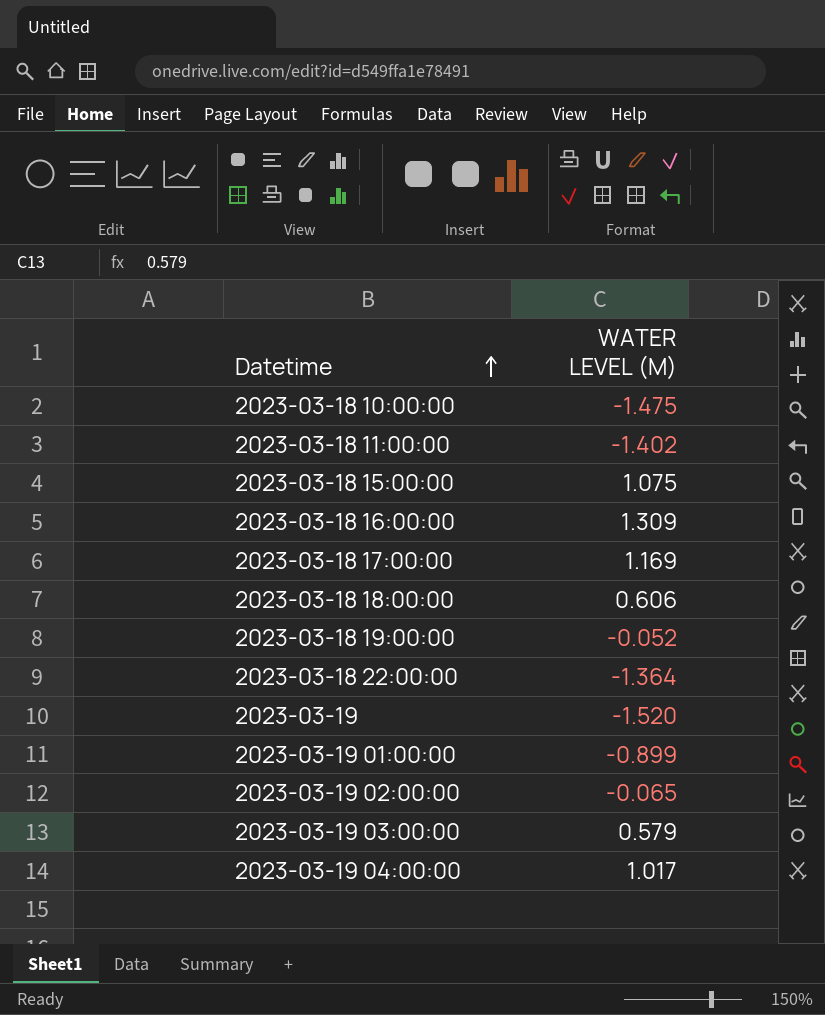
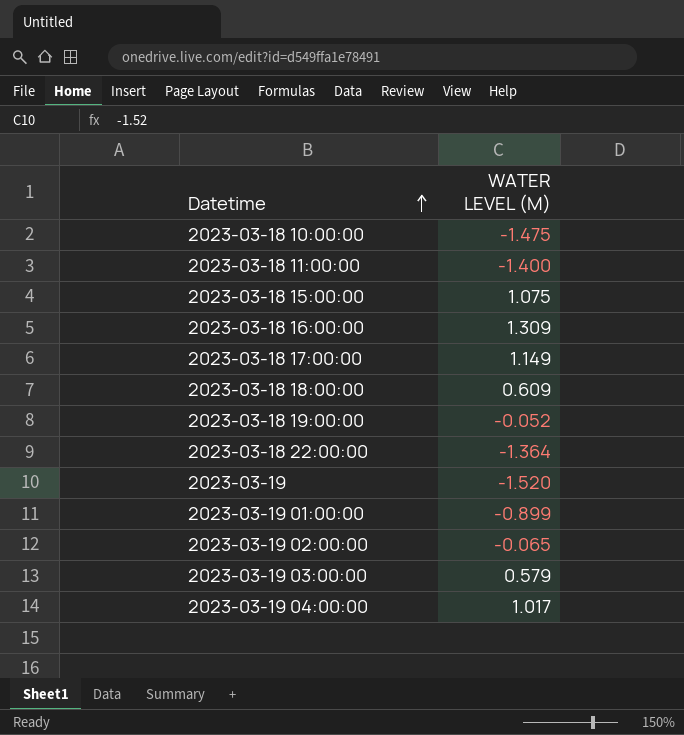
2023-03-18 11:00:00 | WATER LEVEL (M): -1.402 -> -1.400
2023-03-18 17:00:00 | WATER LEVEL (M): 1.169 -> 1.149
2023-03-18 18:00:00 | WATER LEVEL (M): 0.606 -> 0.609

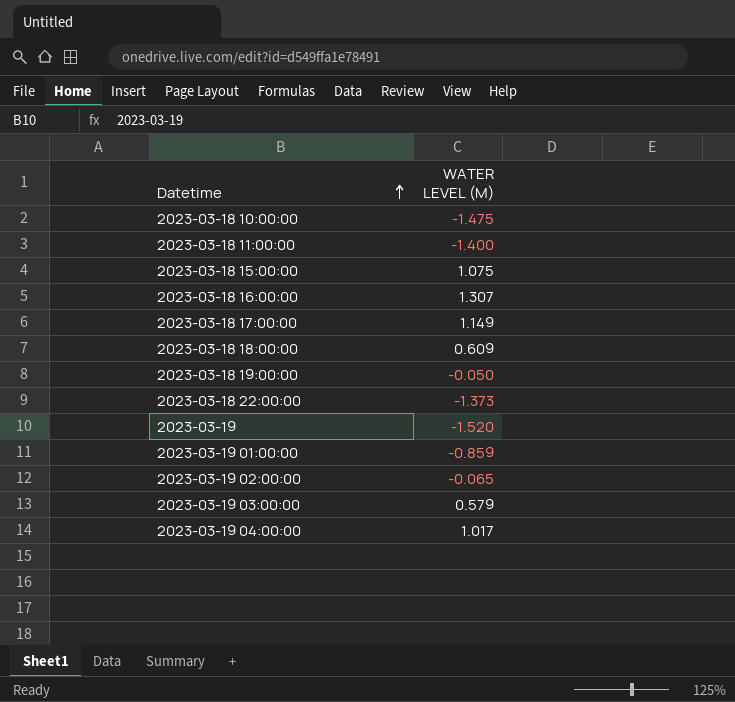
2023-03-18 16:00:00 | WATER LEVEL (M): 1.309 -> 1.307
2023-03-18 19:00:00 | WATER LEVEL (M): -0.052 -> -0.050
2023-03-18 22:00:00 | WATER LEVEL (M): -1.364 -> -1.373
2023-03-19 01:00:00 | WATER LEVEL (M): -0.899 -> -0.859

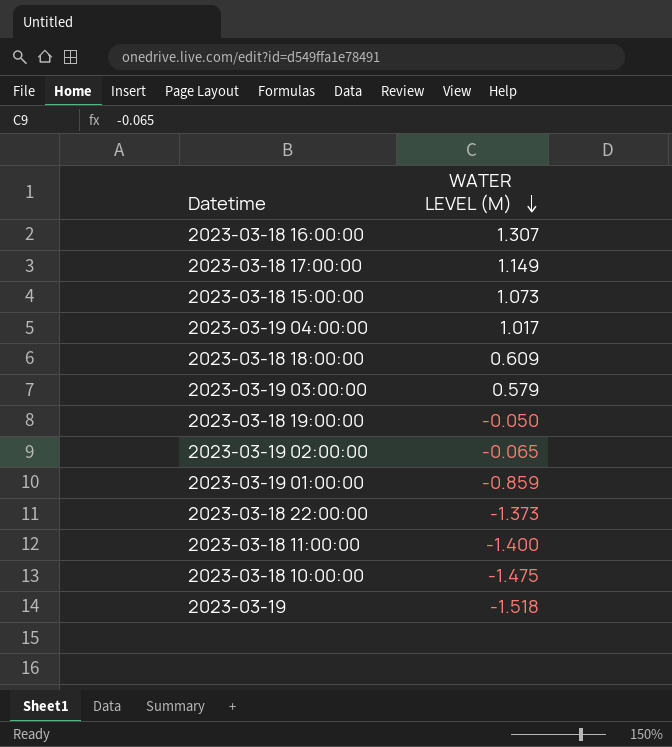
row order: Datetime ascending -> WATER LEVEL (M) descending
2023-03-18 15:00:00 | WATER LEVEL (M): 1.075 -> 1.073
2023-03-19 | WATER LEVEL (M): -1.520 -> -1.518

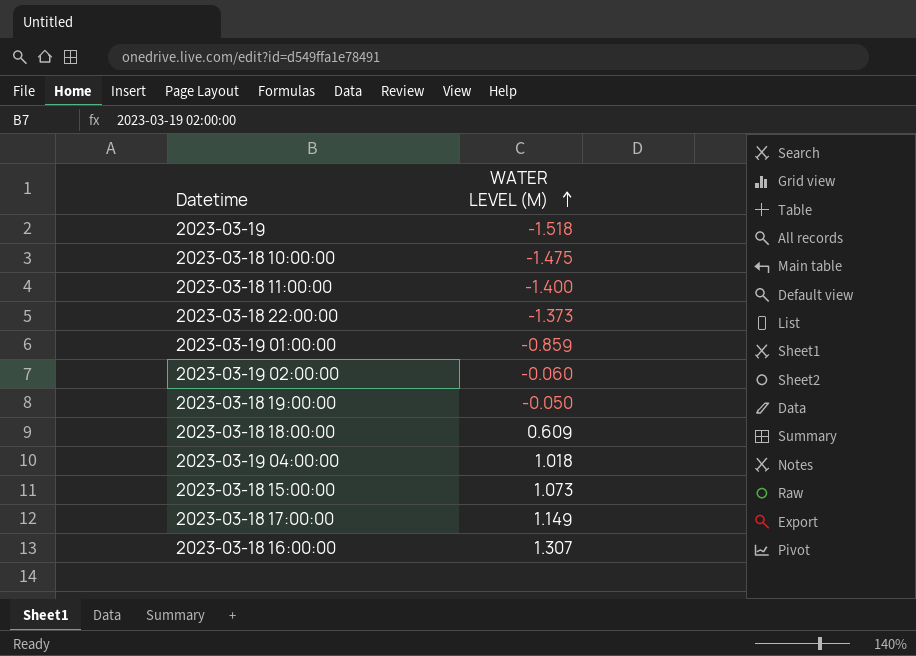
row order: WATER LEVEL (M) descending -> WATER LEVEL (M) ascending
row 2023-03-19 03:00:00: 0.579 -> none
2023-03-19 02:00:00 | WATER LEVEL (M): -0.065 -> -0.060
2023-03-19 04:00:00 | WATER LEVEL (M): 1.017 -> 1.018

